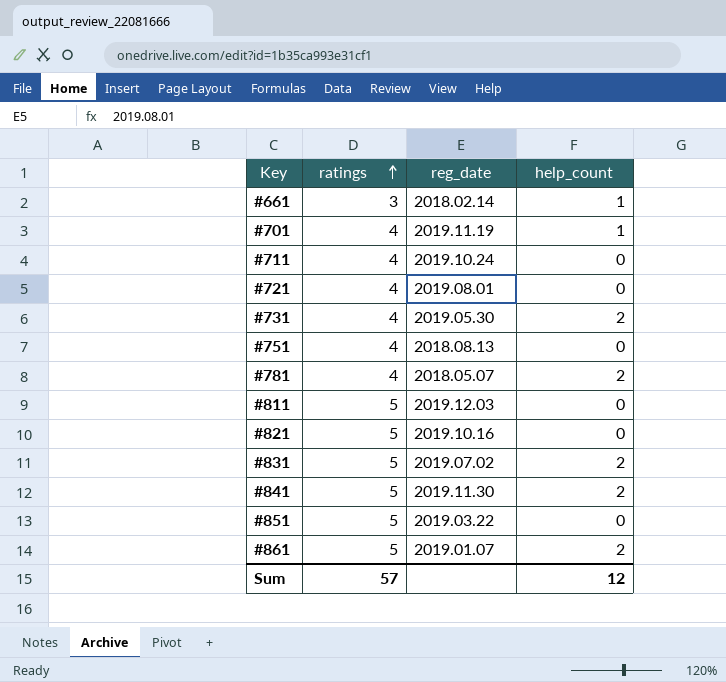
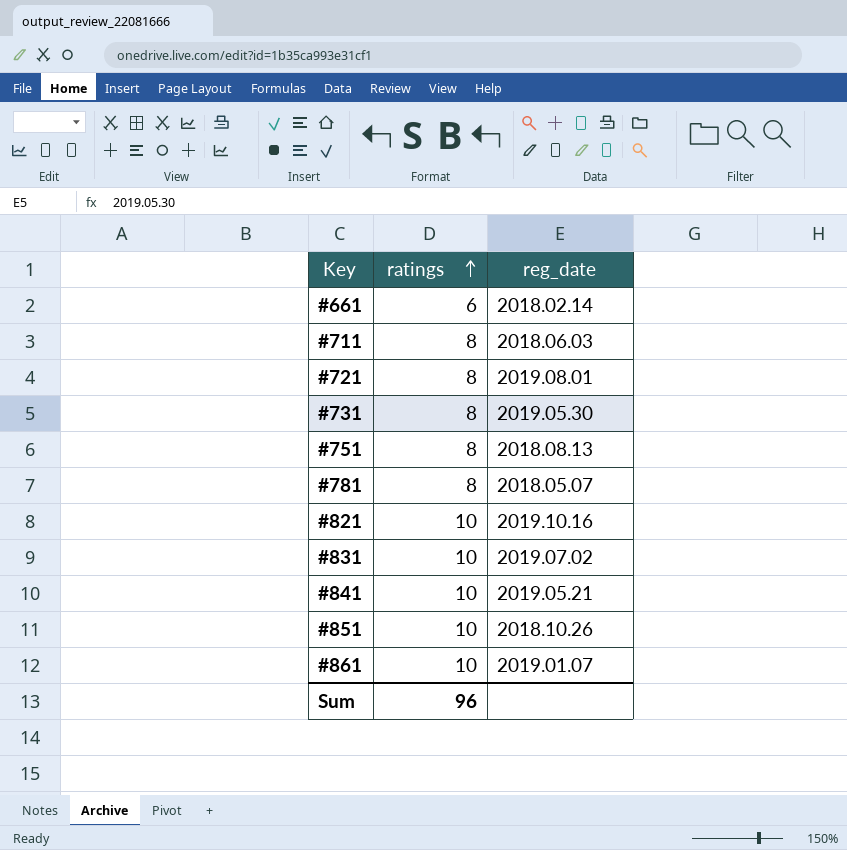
column help_count | position: 4 -> none
row #701: 4 | 2019.11.19 | 1 -> none
row #811: 5 | 2019.12.03 | 0 -> none
#661 | ratings: 3 -> 6
#711 | ratings: 4 -> 8
#711 | reg_date: 2019.10.24 -> 2018.06.03
#721 | ratings: 4 -> 8
#731 | ratings: 4 -> 8
#751 | ratings: 4 -> 8
#781 | ratings: 4 -> 8
#821 | ratings: 5 -> 10
#831 | ratings: 5 -> 10
#841 | ratings: 5 -> 10
#841 | reg_date: 2019.11.30 -> 2019.05.21
#851 | ratings: 5 -> 10
#851 | reg_date: 2019.03.22 -> 2018.10.26
#861 | ratings: 5 -> 10
Sum | ratings: 57 -> 96

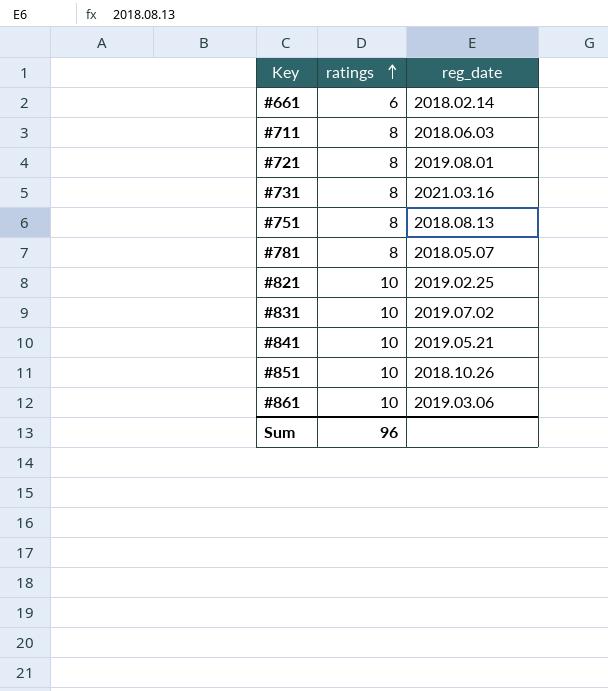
#731 | reg_date: 2019.05.30 -> 2021.03.16
#821 | reg_date: 2019.10.16 -> 2019.02.25
#861 | reg_date: 2019.01.07 -> 2019.03.06

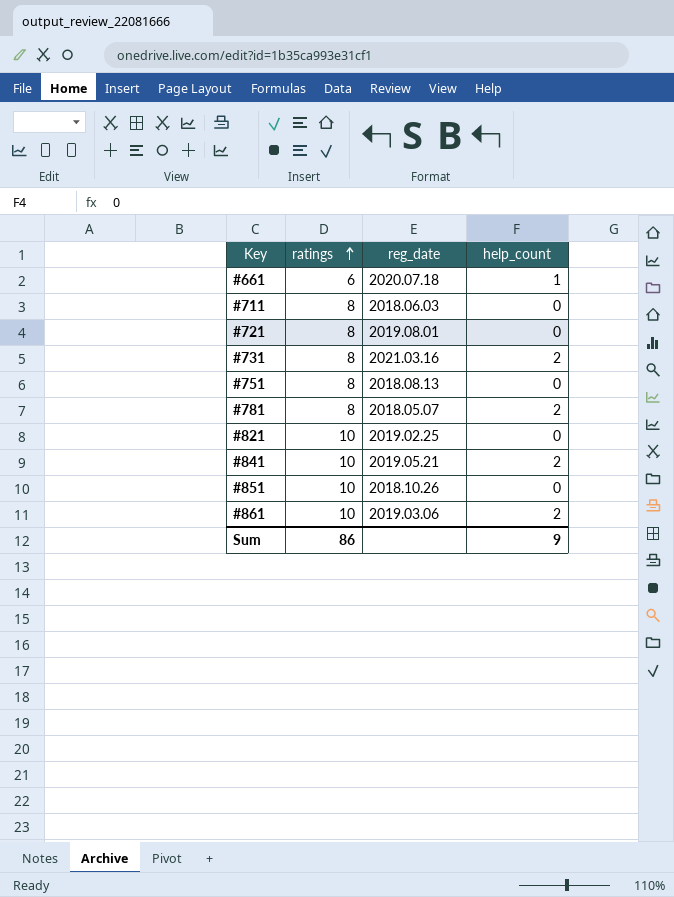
column help_count | position: none -> 4
row #831: 10 | 2019.07.02 -> none
#661 | reg_date: 2018.02.14 -> 2020.07.18
Sum | ratings: 96 -> 86

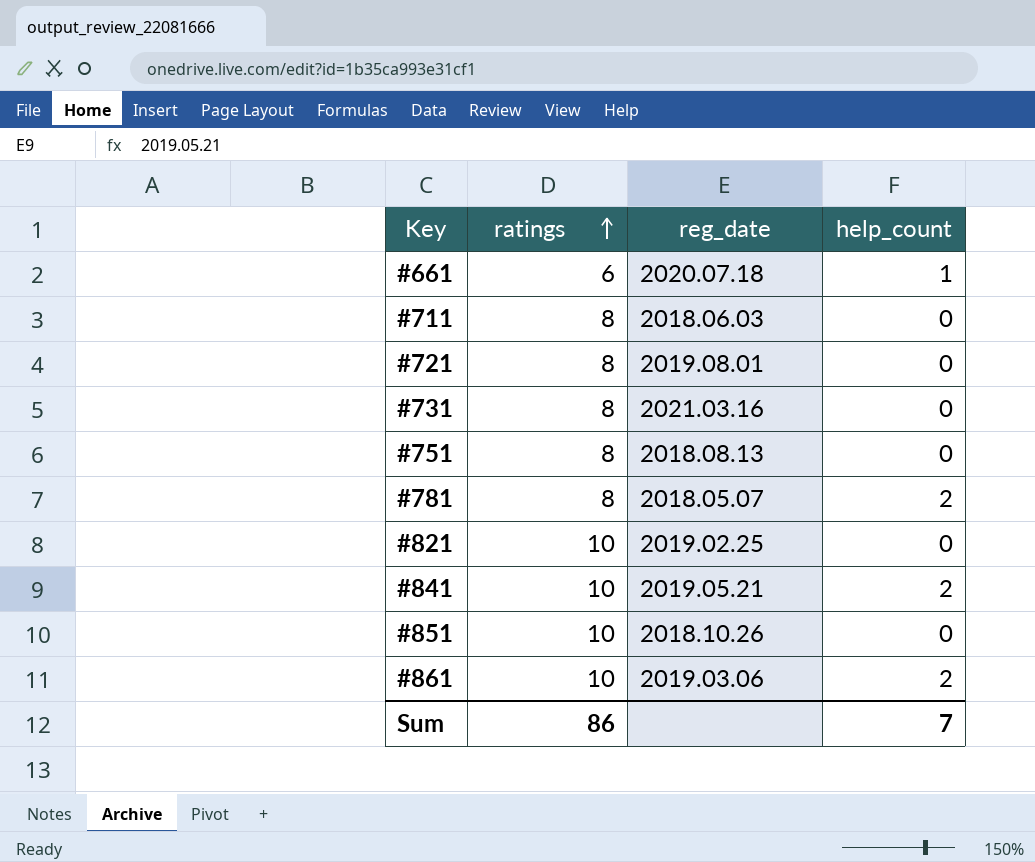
#731 | help_count: 2 -> 0
Sum | help_count: 9 -> 7

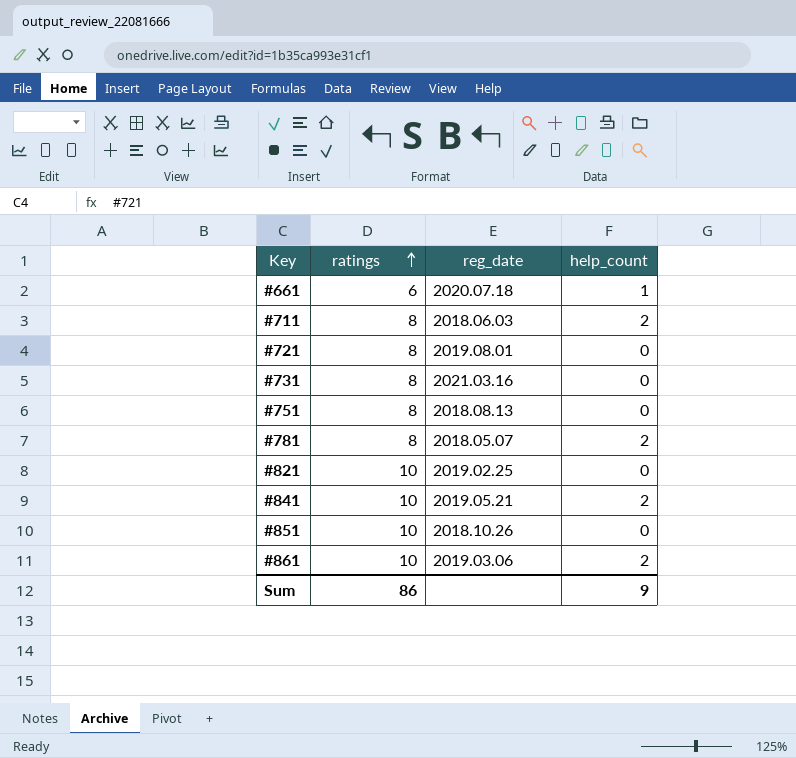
#711 | help_count: 0 -> 2
Sum | help_count: 7 -> 9

